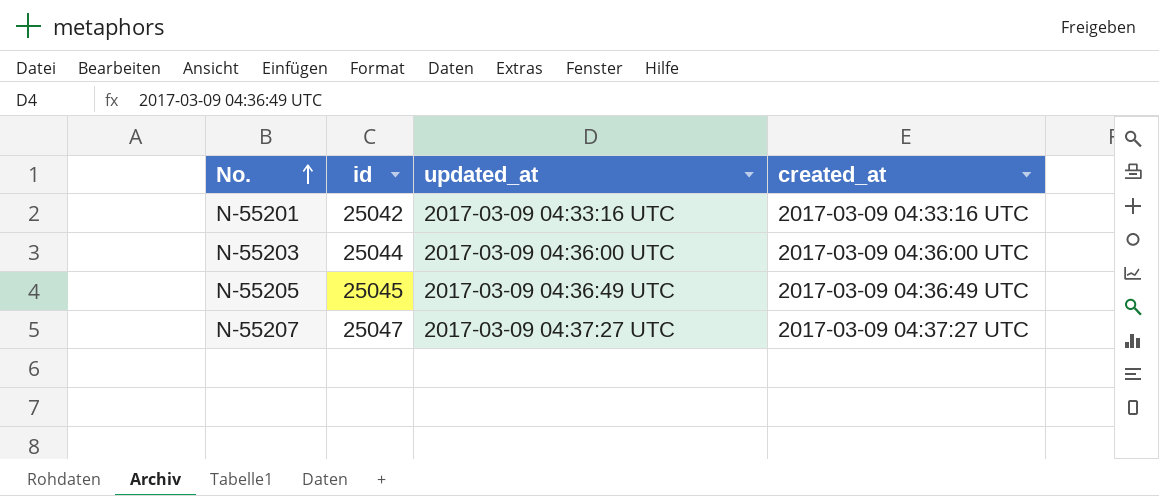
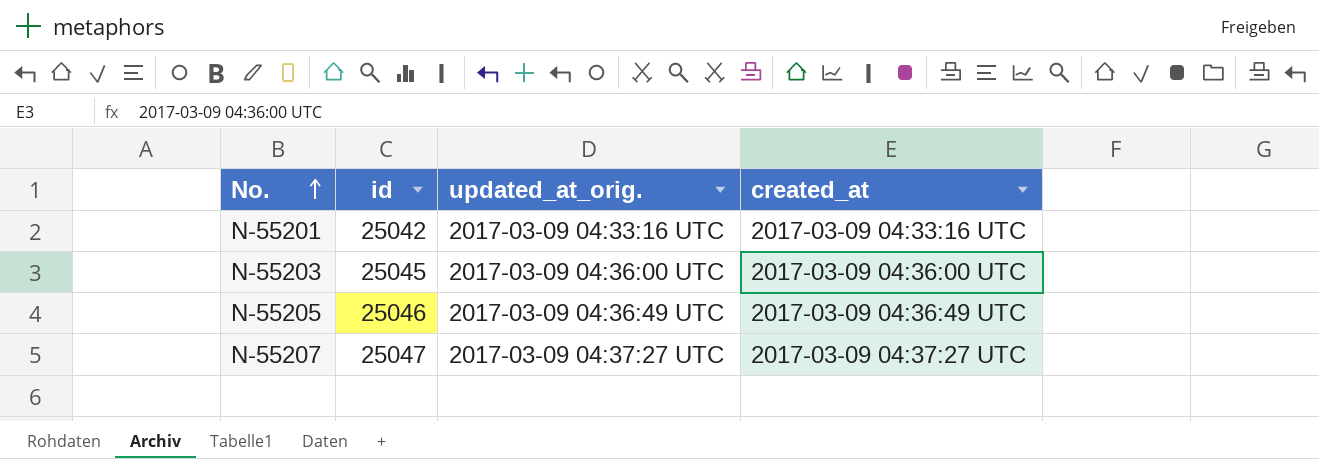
column name: updated_at -> updated_at_orig.
N-55203 | id: 25044 -> 25045
N-55205 | id: 25045 -> 25046

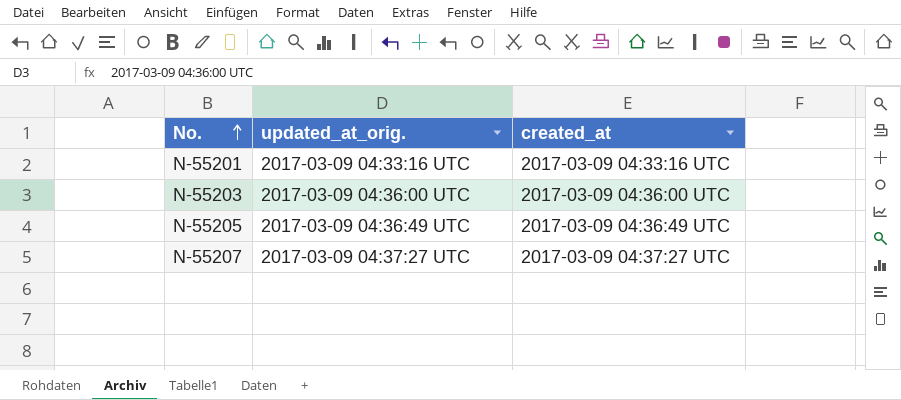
column id | position: 2 -> none

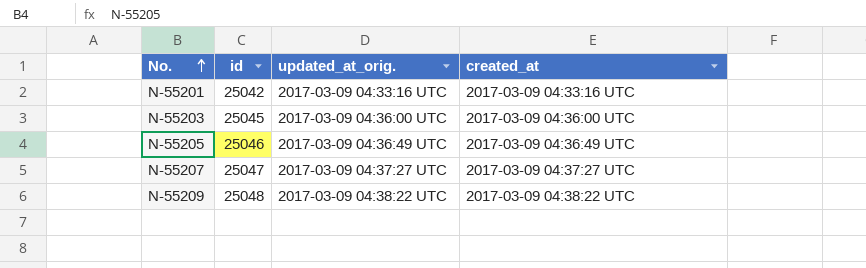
column id | position: none -> 2
row N-55209: none -> 25048 | 2017-03-09 04:38:22 UTC | 2017-03-09 04:38:22 UTC

